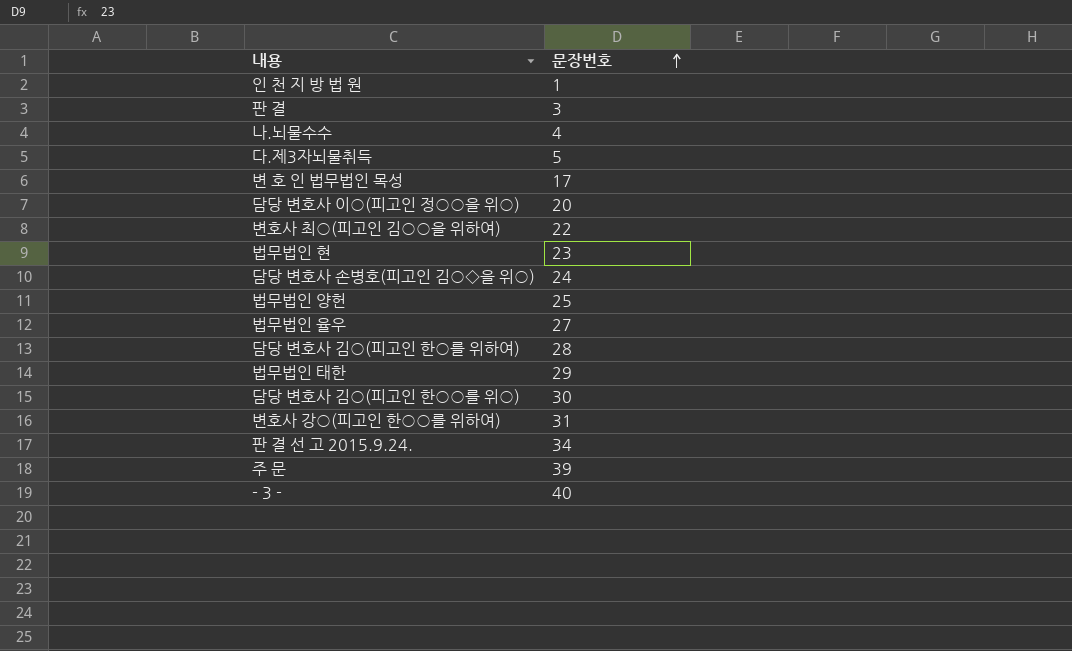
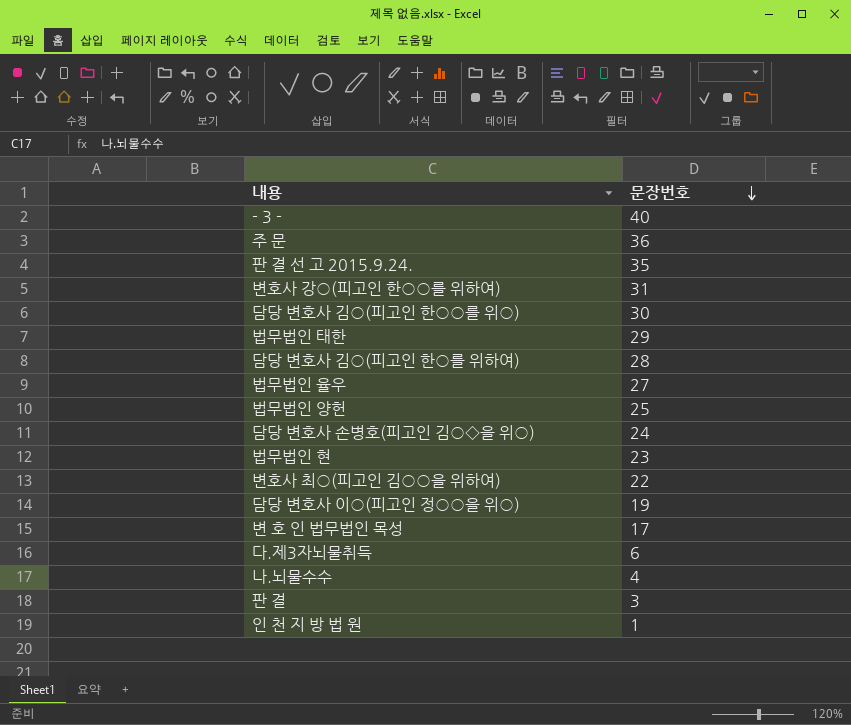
row order: 문장번호 ascending -> 문장번호 descending
주 문 | 문장번호: 39 -> 36
판 결 선 고 2015.9.24. | 문장번호: 34 -> 35
담당 변호사 이○(피고인 정○○을 위○) | 문장번호: 20 -> 19
다.제3자뇌물취득 | 문장번호: 5 -> 6

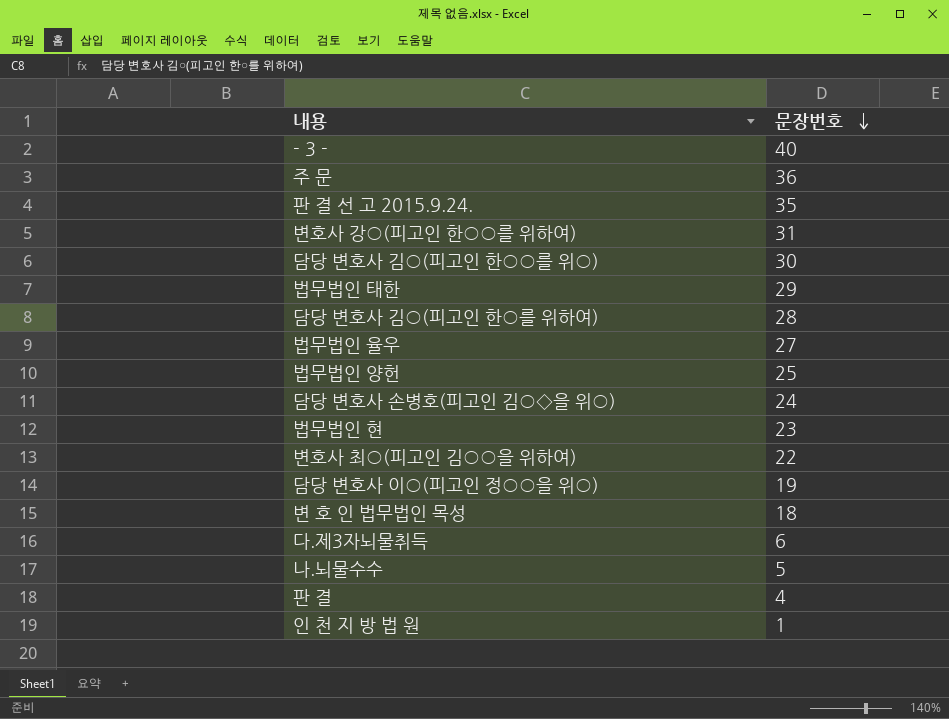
변 호 인 법무법인 목성 | 문장번호: 17 -> 18
나.뇌물수수 | 문장번호: 4 -> 5
판 결 | 문장번호: 3 -> 4

